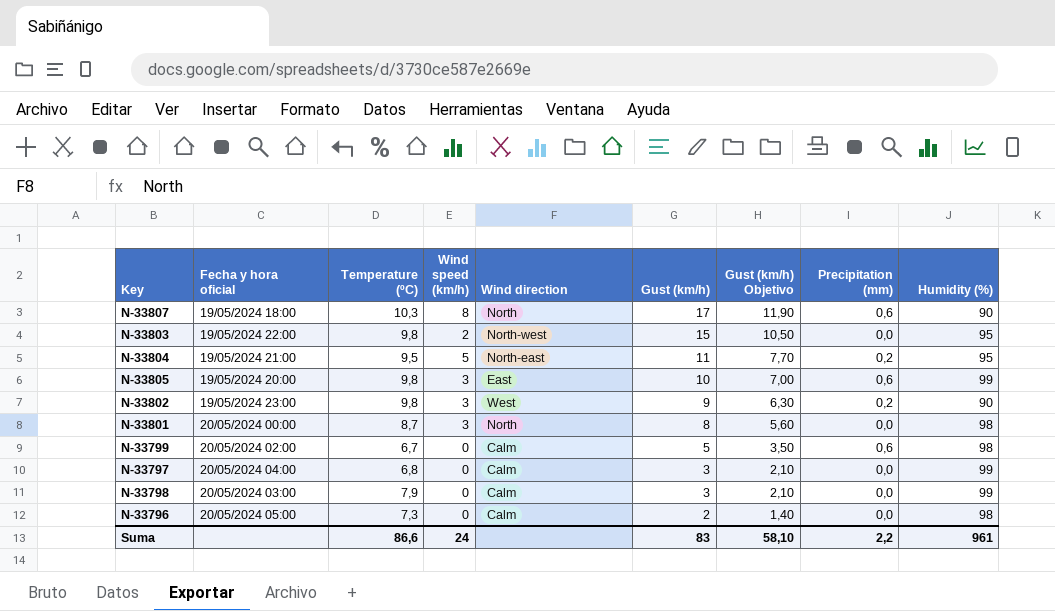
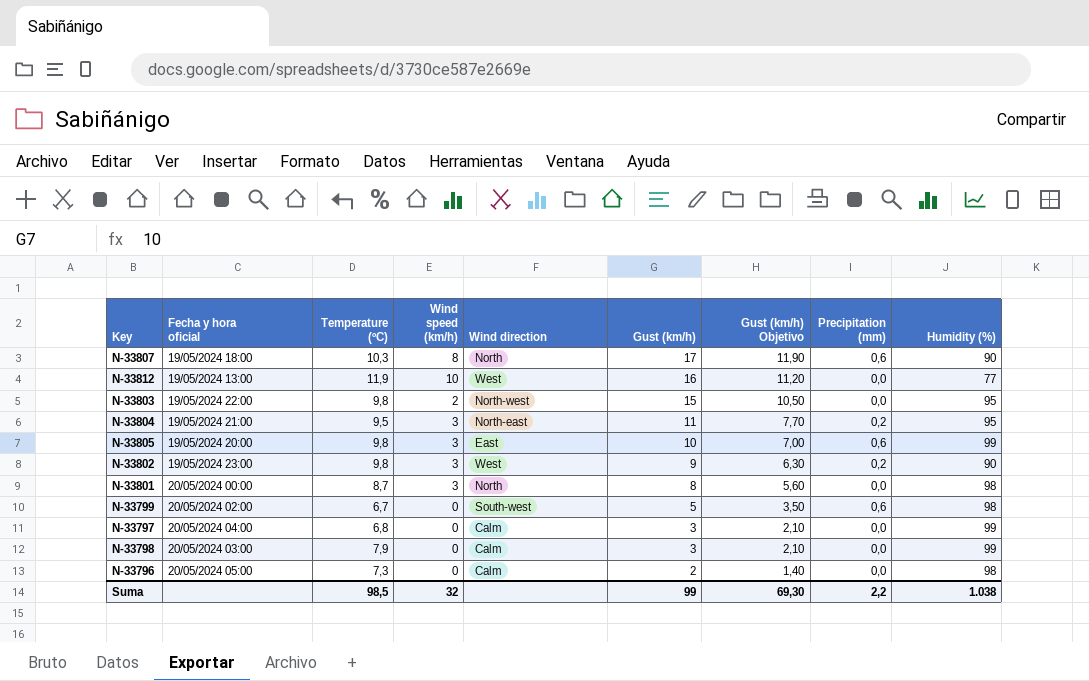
row N-33812: none -> 19/05/2024 13:00 | 11,9 | 10 | West | 16 | 11,20 | 0,0 | 77
N-33804 | Wind speed (km/h): 5 -> 3
N-33799 | Wind direction: Calm -> South-west
Suma | Temperature (ºC): 86,6 -> 98,5
Suma | Wind speed (km/h): 24 -> 32
Suma | Gust (km/h): 83 -> 99
Suma | Gust (km/h) Objetivo: 58,10 -> 69,30
Suma | Humidity (%): 961 -> 1.038

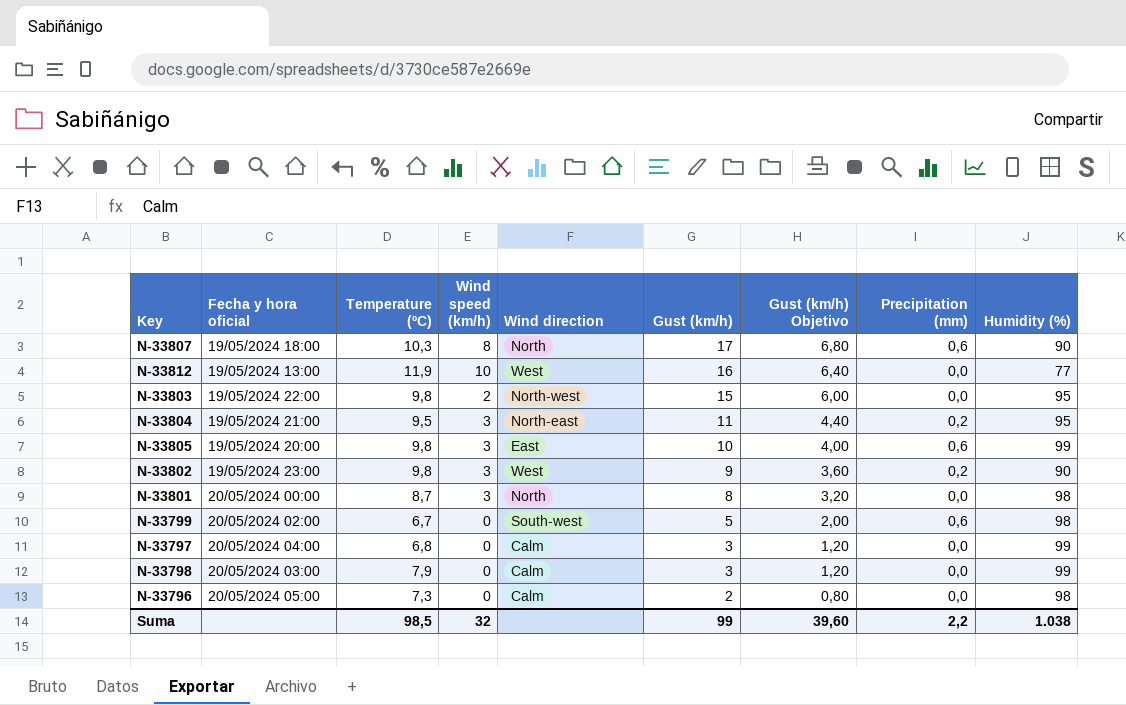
column Gust (km/h) Objetivo | formula: [Gust (km/h)] * 0,7 -> [Gust (km/h)] * 0,4
Suma | Gust (km/h) Objetivo: 69,30 -> 39,60

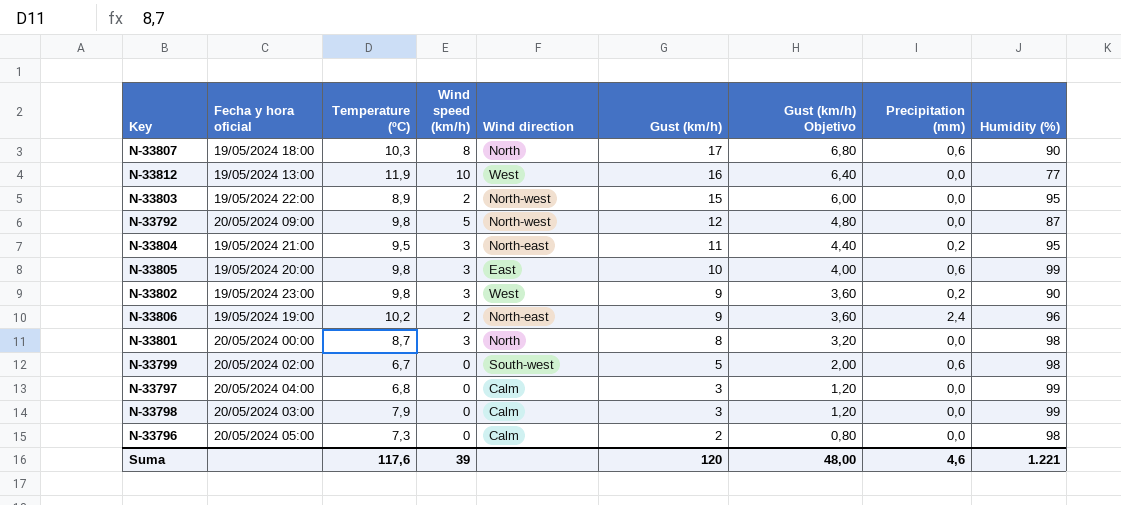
N-33803 | Temperature (ºC): 9,8 -> 8,9
row N-33792: none -> 20/05/2024 09:00 | 9,8 | 5 | North-west | 12 | 4,80 | 0,0 | 87
row N-33806: none -> 19/05/2024 19:00 | 10,2 | 2 | North-east | 9 | 3,60 | 2,4 | 96
Suma | Temperature (ºC): 98,5 -> 117,6
Suma | Wind speed (km/h): 32 -> 39
Suma | Gust (km/h): 99 -> 120
Suma | Gust (km/h) Objetivo: 39,60 -> 48,00
Suma | Precipitation (mm): 2,2 -> 4,6
Suma | Humidity (%): 1.038 -> 1.221

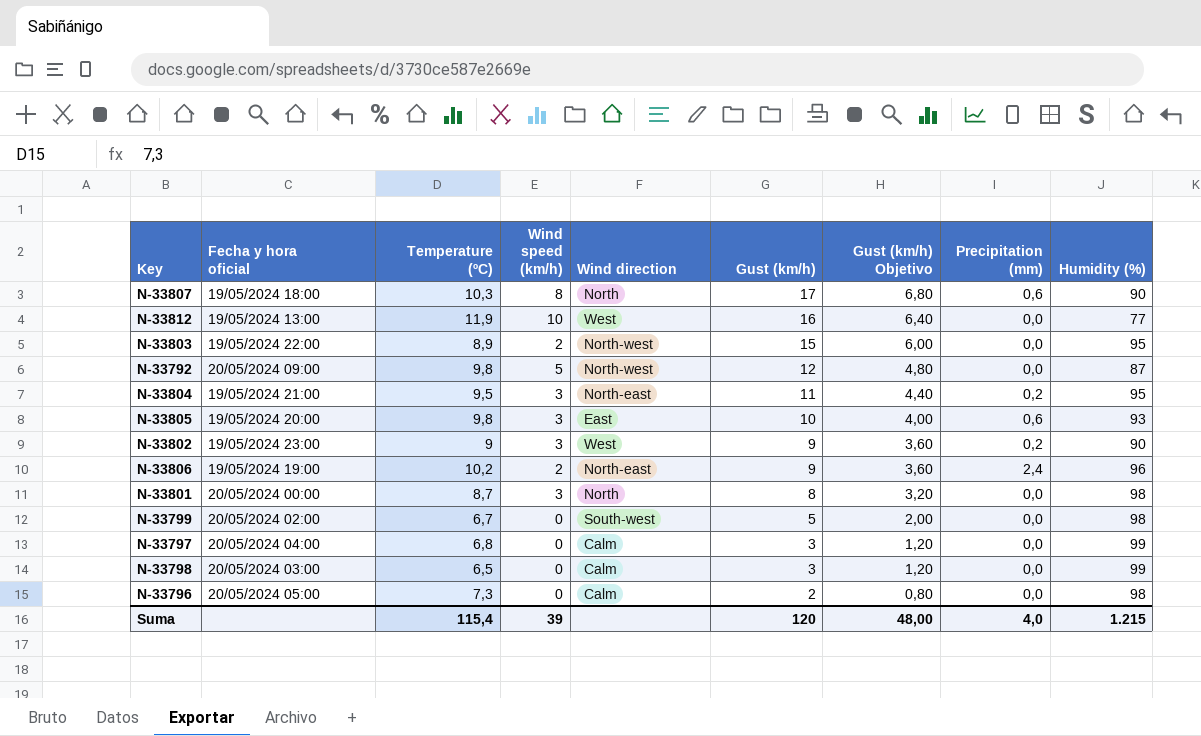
N-33805 | Humidity (%): 99 -> 93
N-33802 | Temperature (ºC): 9,8 -> 9
N-33799 | Precipitation (mm): 0,6 -> 0,0
N-33798 | Temperature (ºC): 7,9 -> 6,5
Suma | Temperature (ºC): 117,6 -> 115,4
Suma | Precipitation (mm): 4,6 -> 4,0
Suma | Humidity (%): 1.221 -> 1.215

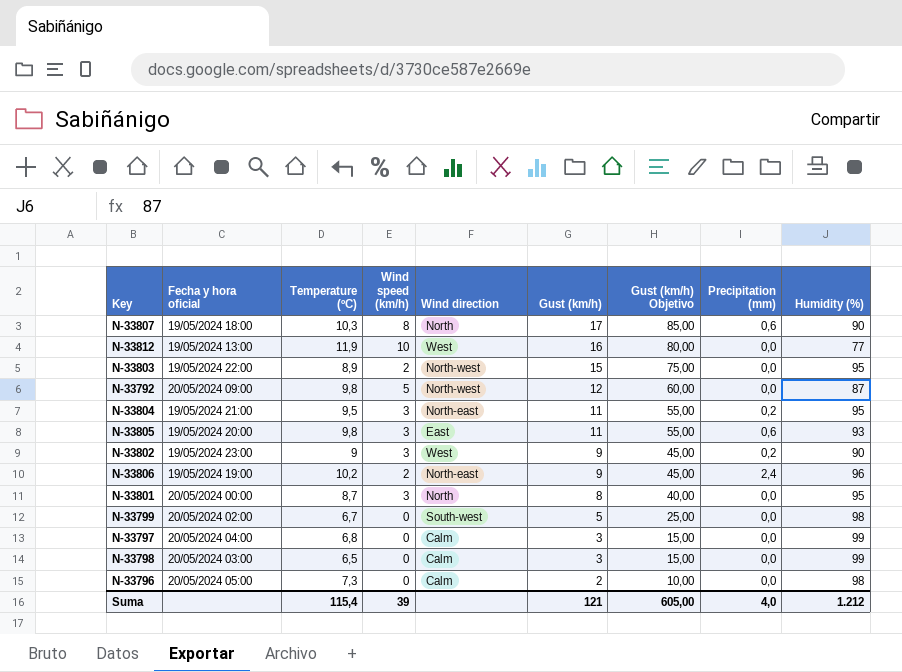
column Gust (km/h) Objetivo | formula: [Gust (km/h)] * 0,4 -> [Gust (km/h)] * 5
N-33805 | Gust (km/h): 10 -> 11
N-33801 | Humidity (%): 98 -> 95
Suma | Gust (km/h): 120 -> 121
Suma | Gust (km/h) Objetivo: 48,00 -> 605,00
Suma | Humidity (%): 1.215 -> 1.212

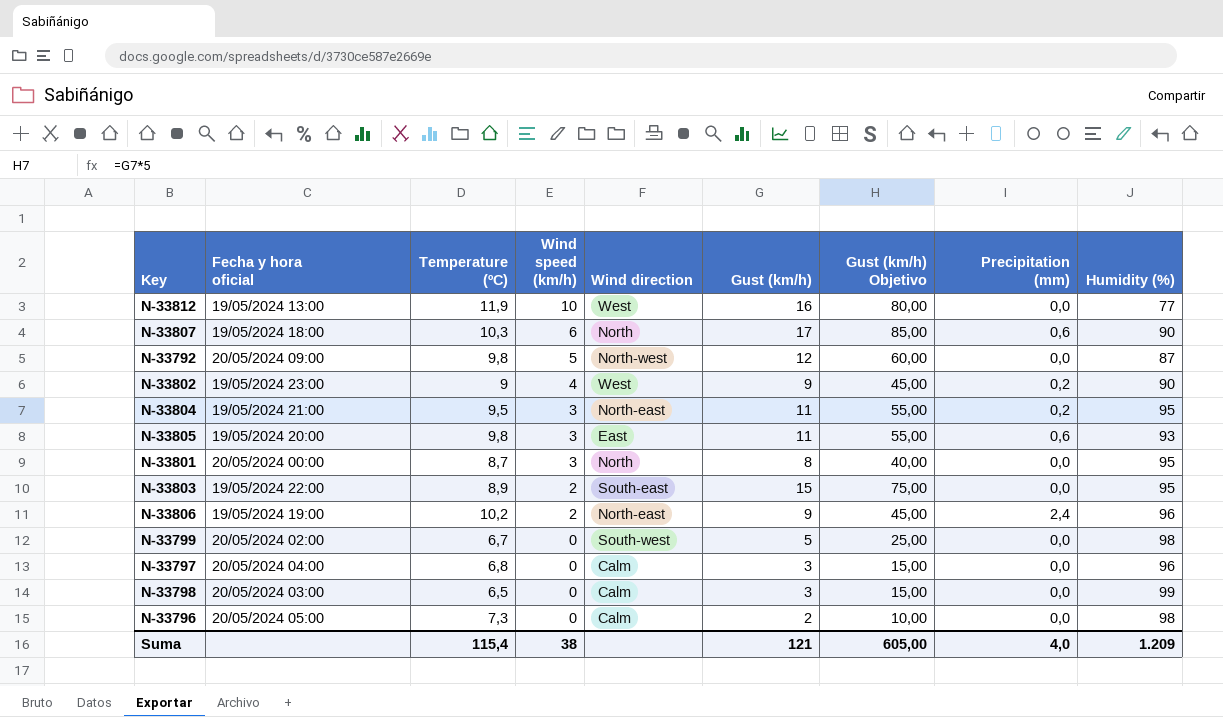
row order: Gust (km/h) descending -> Wind speed (km/h) descending
N-33807 | Wind speed (km/h): 8 -> 6
N-33802 | Wind speed (km/h): 3 -> 4
N-33803 | Wind direction: North-west -> South-east
N-33797 | Humidity (%): 99 -> 96
Suma | Wind speed (km/h): 39 -> 38
Suma | Humidity (%): 1.212 -> 1.209

